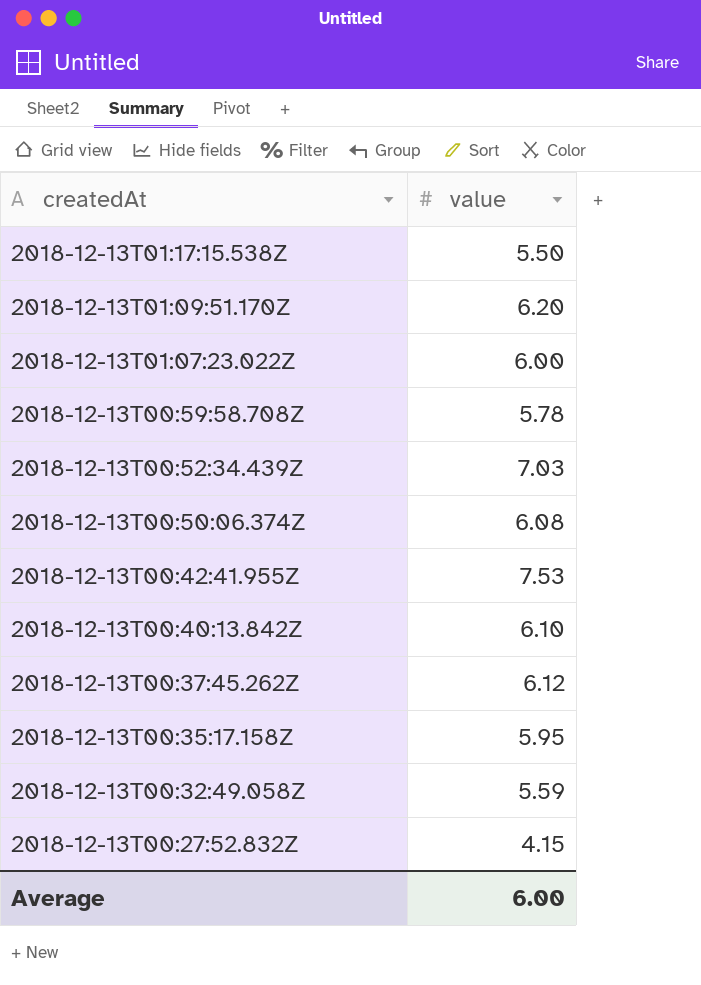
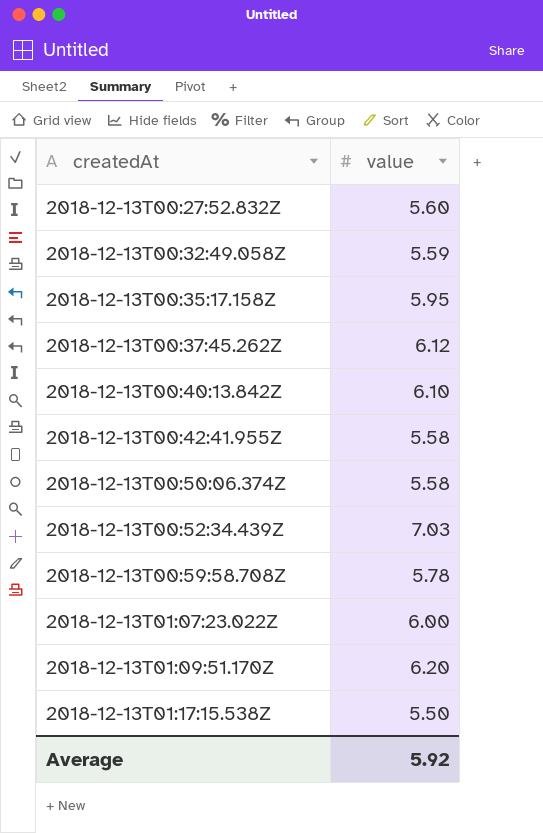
row order: createdAt descending -> createdAt ascending
2018-12-13T00:27:52.832Z | value: 4.15 -> 5.60
2018-12-13T00:42:41.955Z | value: 7.53 -> 5.58
2018-12-13T00:50:06.374Z | value: 6.08 -> 5.58
Average | value: 6.00 -> 5.92

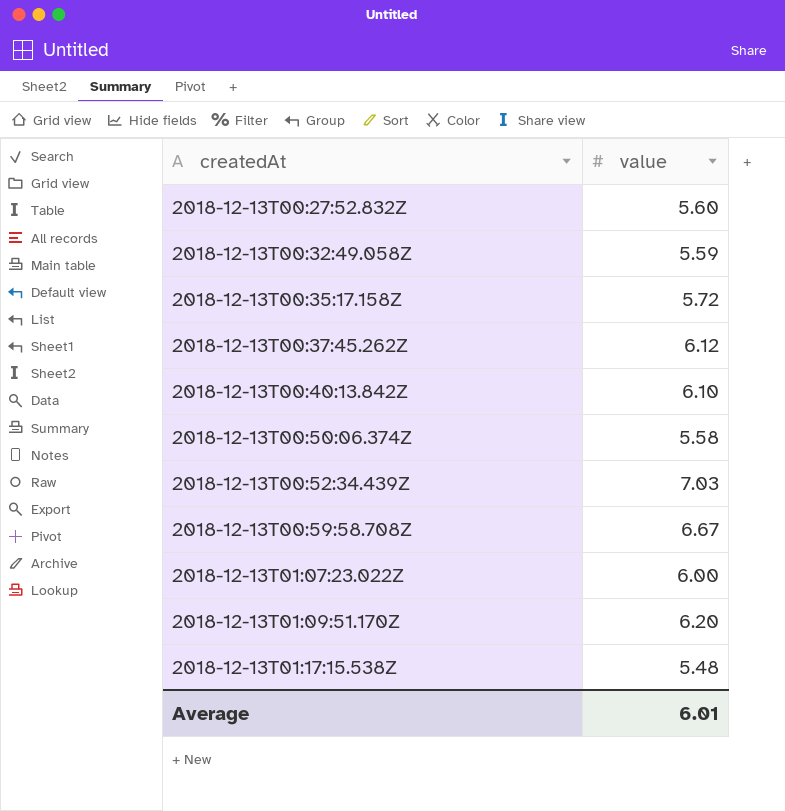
row 2018-12-13T00:42:41.955Z: 5.58 -> none
2018-12-13T00:35:17.158Z | value: 5.95 -> 5.72
2018-12-13T00:59:58.708Z | value: 5.78 -> 6.67
2018-12-13T01:17:15.538Z | value: 5.50 -> 5.48
Average | value: 5.92 -> 6.01

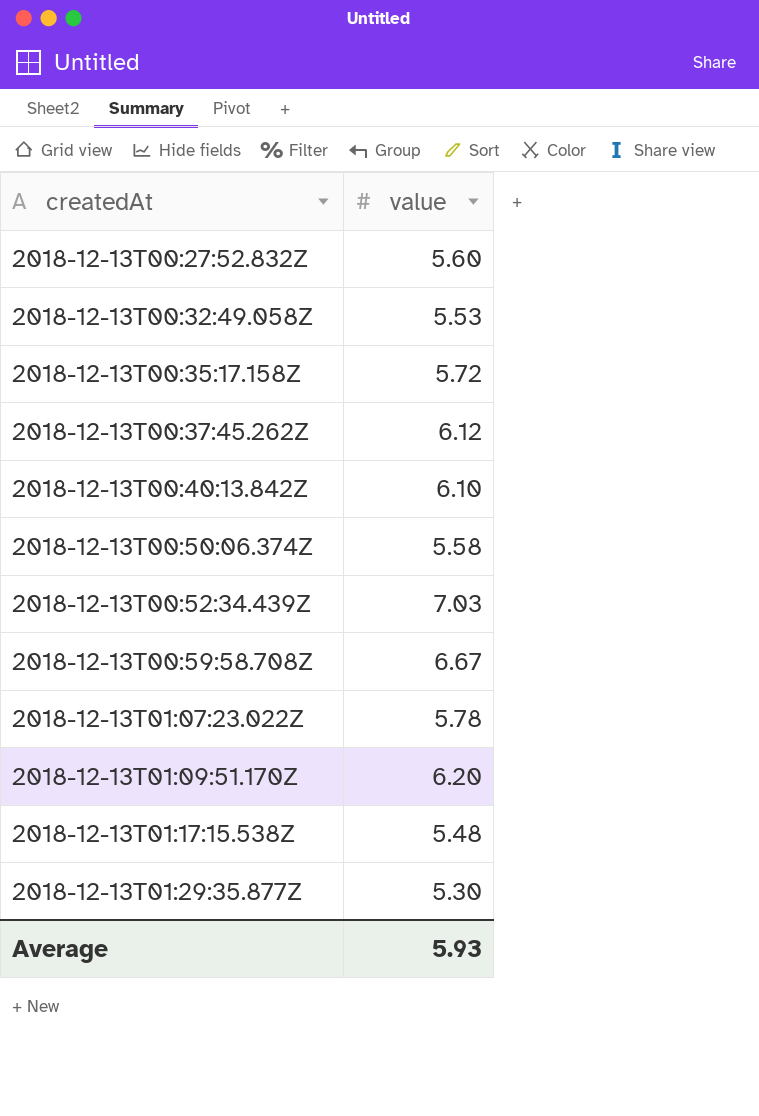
2018-12-13T00:32:49.058Z | value: 5.59 -> 5.53
2018-12-13T01:07:23.022Z | value: 6.00 -> 5.78
row 2018-12-13T01:29:35.877Z: none -> 5.30
Average | value: 6.01 -> 5.93

